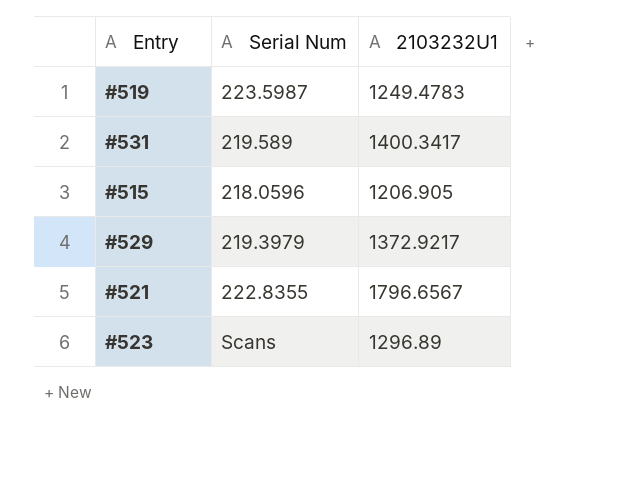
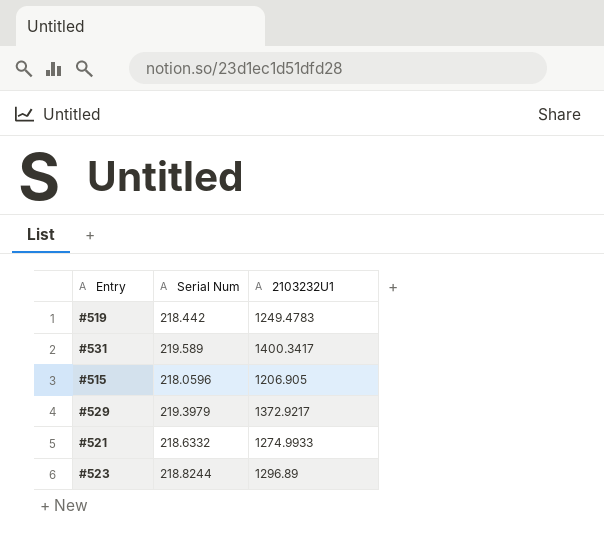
#519 | Serial Num: 223.5987 -> 218.442
#521 | Serial Num: 222.8355 -> 218.6332
#521 | 2103232U1: 1796.6567 -> 1274.9933
#523 | Serial Num: Scans -> 218.8244

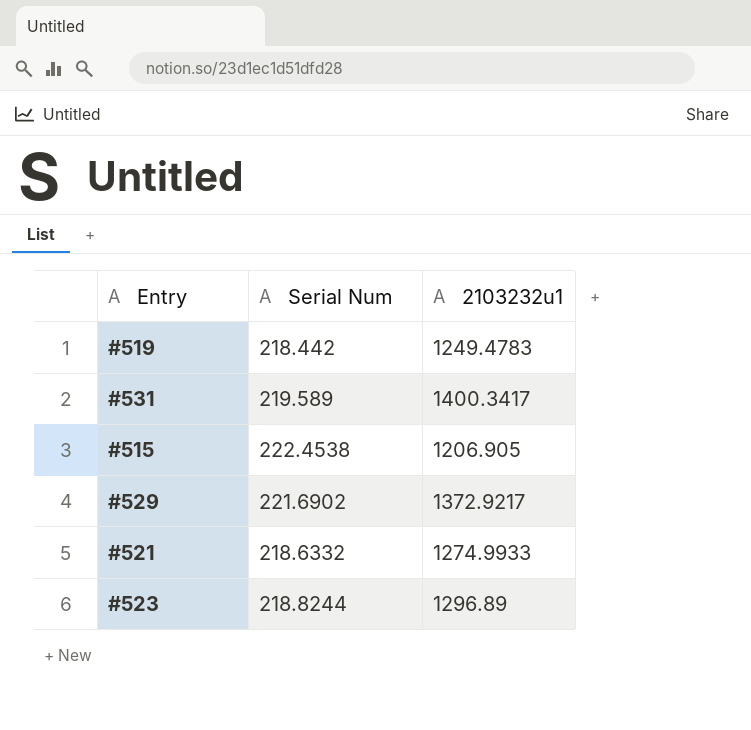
column name: 2103232U1 -> 2103232u1
#515 | Serial Num: 218.0596 -> 222.4538
#529 | Serial Num: 219.3979 -> 221.6902

